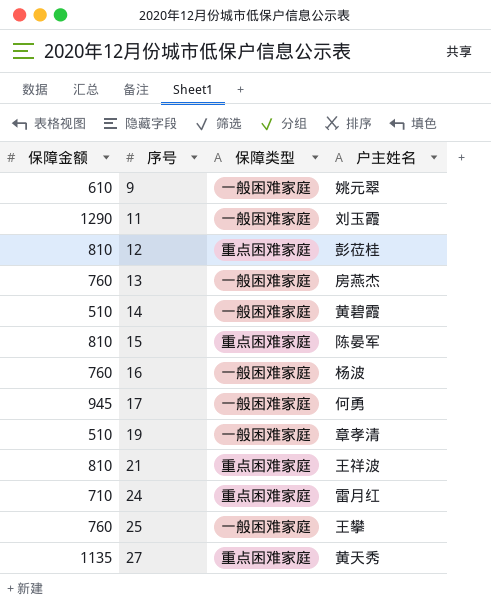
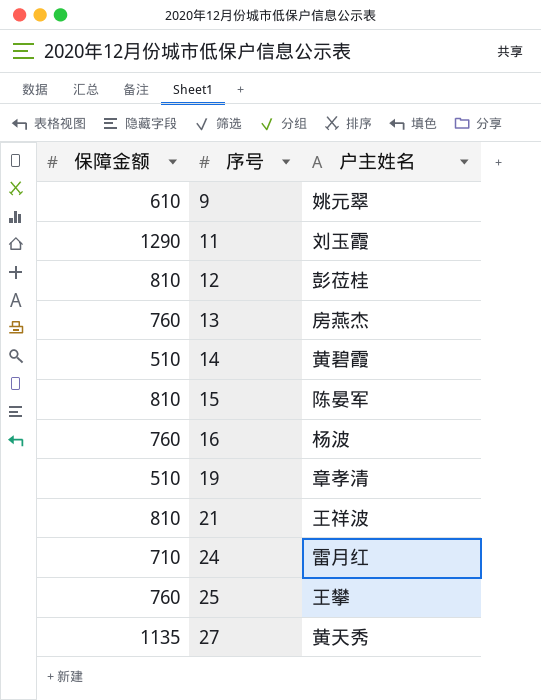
column 保障类型 | position: 3 -> none
row 17: 945 | 一般困难家庭 | 何勇 -> none

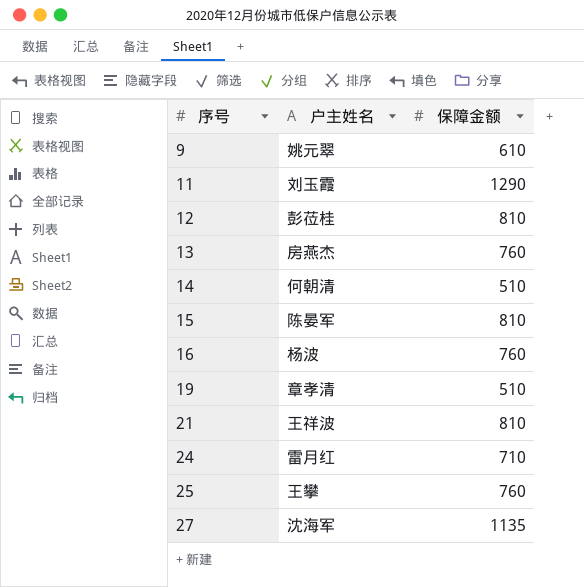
column 保障金额 | position: 1 -> 3
14 | 户主姓名: 黄碧霞 -> 何朝清
27 | 户主姓名: 黄天秀 -> 沈海军

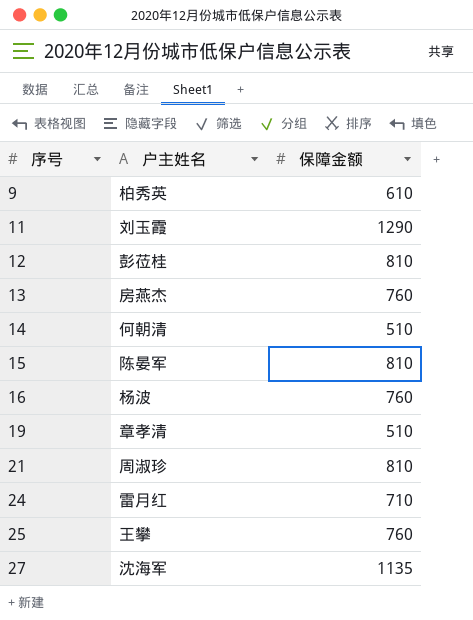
9 | 户主姓名: 姚元翠 -> 柏秀英
21 | 户主姓名: 王祥波 -> 周淑珍

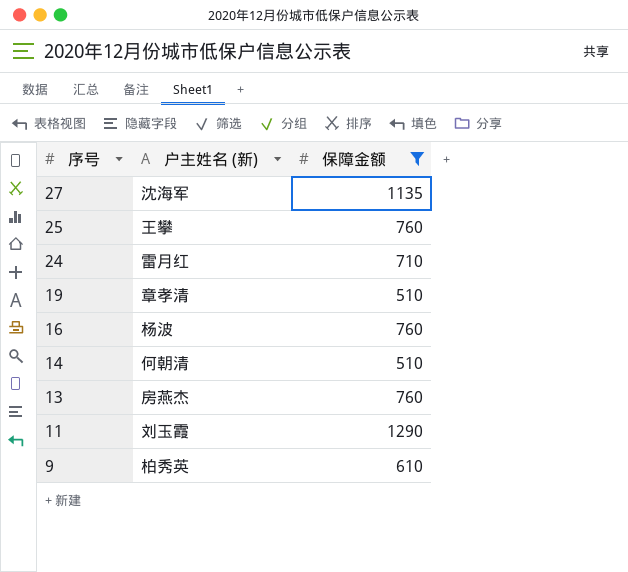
filter: none -> 保障金额 != 810
row order: 序号 ascending -> 序号 descending
column name: 户主姓名 -> 户主姓名 (新)

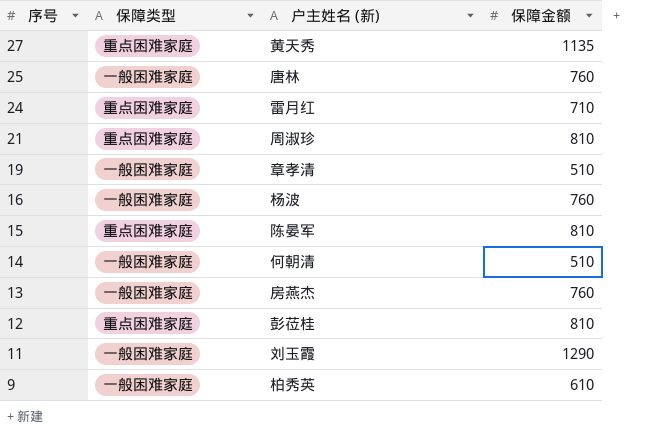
filter: 保障金额 != 810 -> none
column 保障类型 | position: none -> 2
27 | 户主姓名 (新): 沈海军 -> 黄天秀
25 | 户主姓名 (新): 王攀 -> 唐林

